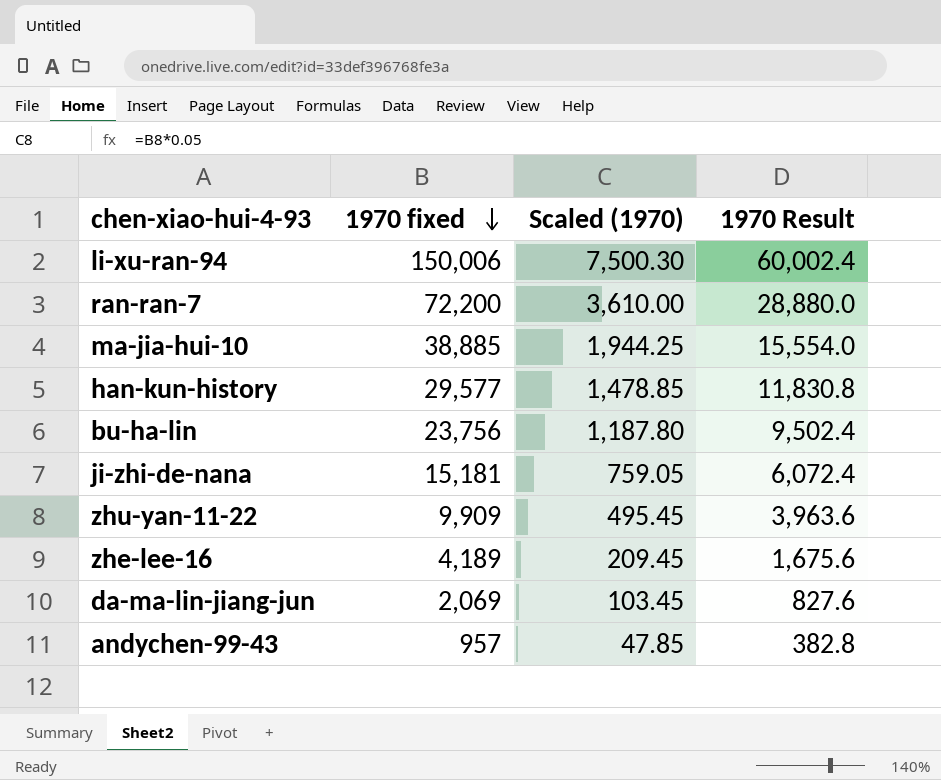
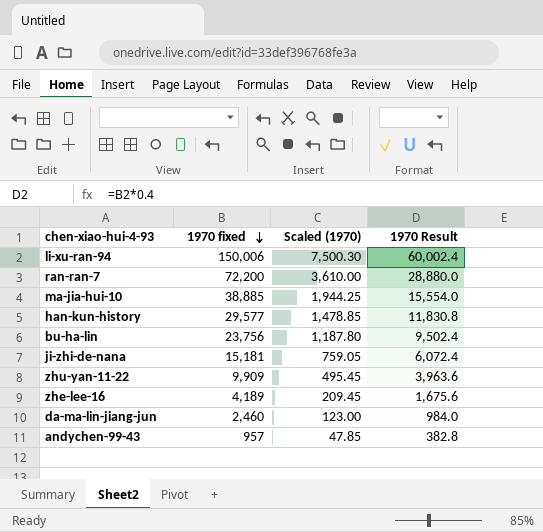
da-ma-lin-jiang-jun | 1970 fixed: 2,069 -> 2,460
da-ma-lin-jiang-jun | Scaled (1970): 103.45 -> 123.00
da-ma-lin-jiang-jun | 1970 Result: 827.6 -> 984.0

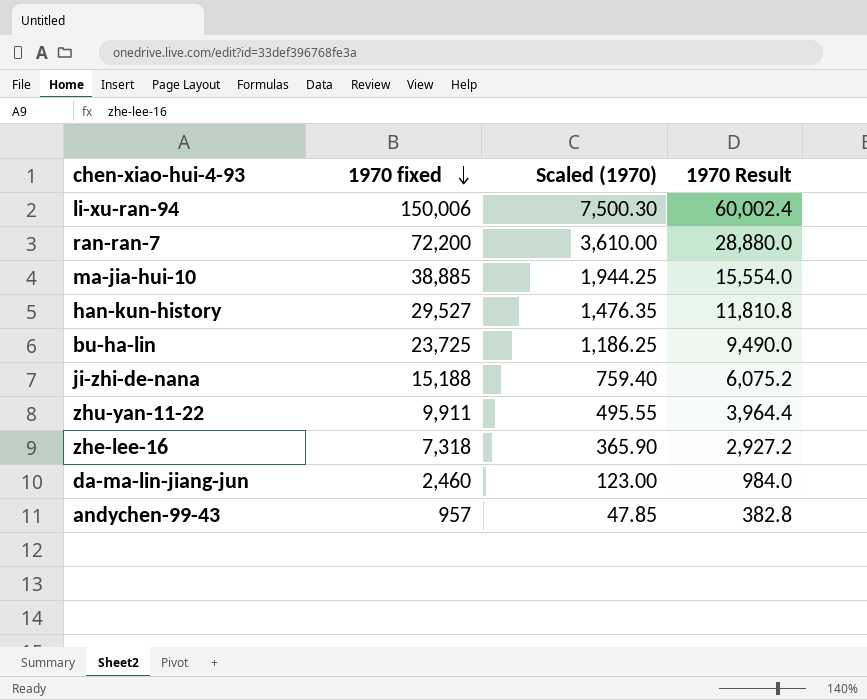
han-kun-history | 1970 fixed: 29,577 -> 29,527
han-kun-history | Scaled (1970): 1,478.85 -> 1,476.35
han-kun-history | 1970 Result: 11,830.8 -> 11,810.8
bu-ha-lin | 1970 fixed: 23,756 -> 23,725
bu-ha-lin | Scaled (1970): 1,187.80 -> 1,186.25
bu-ha-lin | 1970 Result: 9,502.4 -> 9,490.0
ji-zhi-de-nana | 1970 fixed: 15,181 -> 15,188
ji-zhi-de-nana | Scaled (1970): 759.05 -> 759.40
ji-zhi-de-nana | 1970 Result: 6,072.4 -> 6,075.2
zhu-yan-11-22 | 1970 fixed: 9,909 -> 9,911
zhu-yan-11-22 | Scaled (1970): 495.45 -> 495.55
zhu-yan-11-22 | 1970 Result: 3,963.6 -> 3,964.4
zhe-lee-16 | 1970 fixed: 4,189 -> 7,318
zhe-lee-16 | Scaled (1970): 209.45 -> 365.90
zhe-lee-16 | 1970 Result: 1,675.6 -> 2,927.2

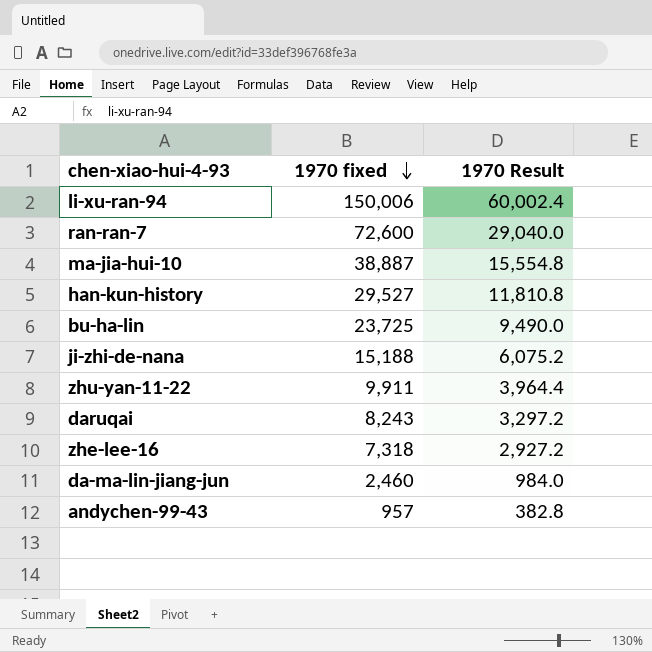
column Scaled (1970) | formula: [1970 fixed] * 0.05 -> none
ran-ran-7 | 1970 fixed: 72,200 -> 72,600
ran-ran-7 | 1970 Result: 28,880.0 -> 29,040.0
ma-jia-hui-10 | 1970 fixed: 38,885 -> 38,887
ma-jia-hui-10 | 1970 Result: 15,554.0 -> 15,554.8
row daruqai: none -> 8,243 | 3,297.2

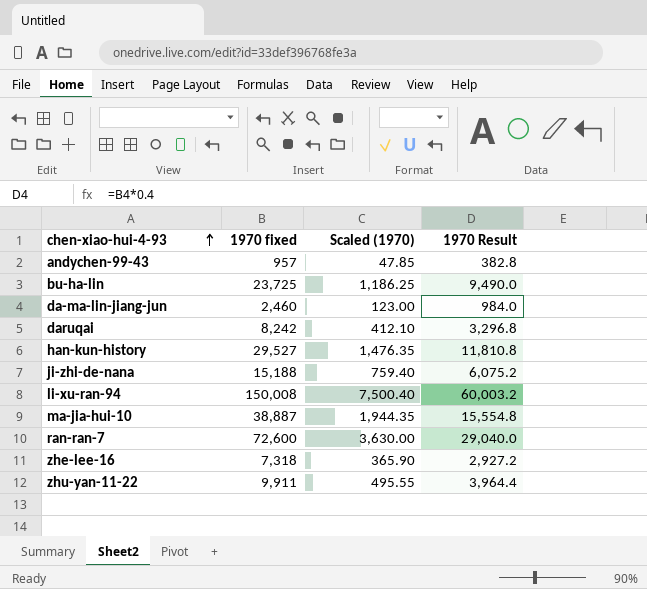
row order: 1970 fixed descending -> chen-xiao-hui-4-93 ascending
column Scaled (1970) | formula: none -> [1970 fixed] * 0.05
daruqai | 1970 fixed: 8,243 -> 8,242
daruqai | 1970 Result: 3,297.2 -> 3,296.8
li-xu-ran-94 | 1970 fixed: 150,006 -> 150,008
li-xu-ran-94 | 1970 Result: 60,002.4 -> 60,003.2

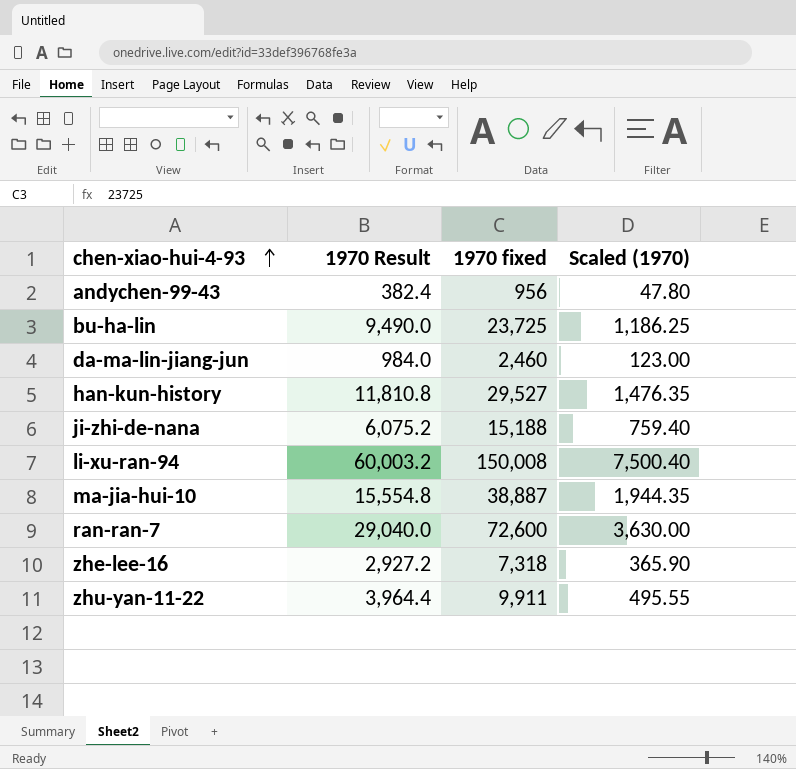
column 1970 Result | position: 4 -> 2
row daruqai: 8,242 | 412.10 | 3,296.8 -> none
andychen-99-43 | 1970 Result: 382.8 -> 382.4
andychen-99-43 | 1970 fixed: 957 -> 956
andychen-99-43 | Scaled (1970): 47.85 -> 47.80

